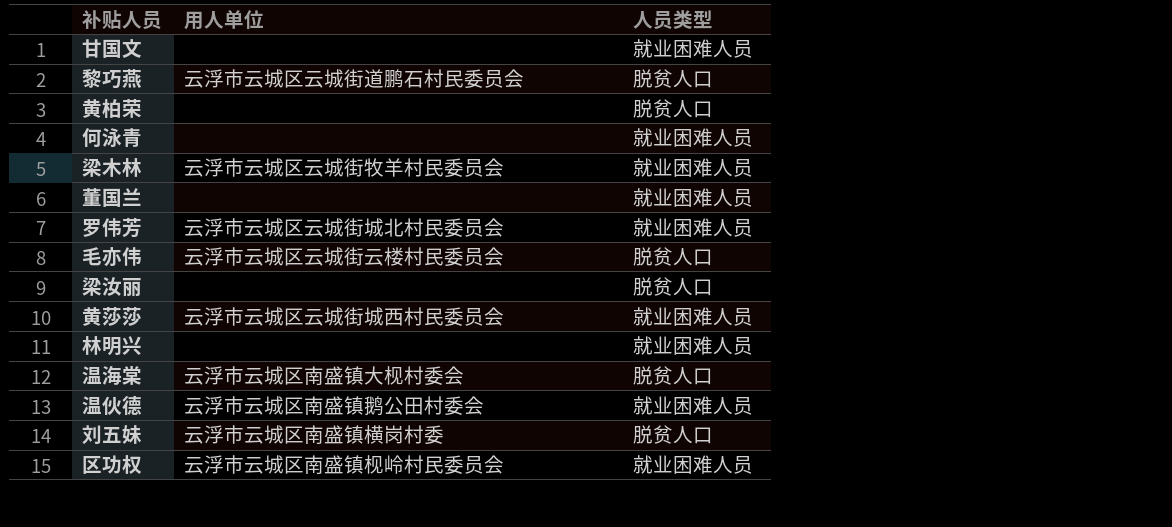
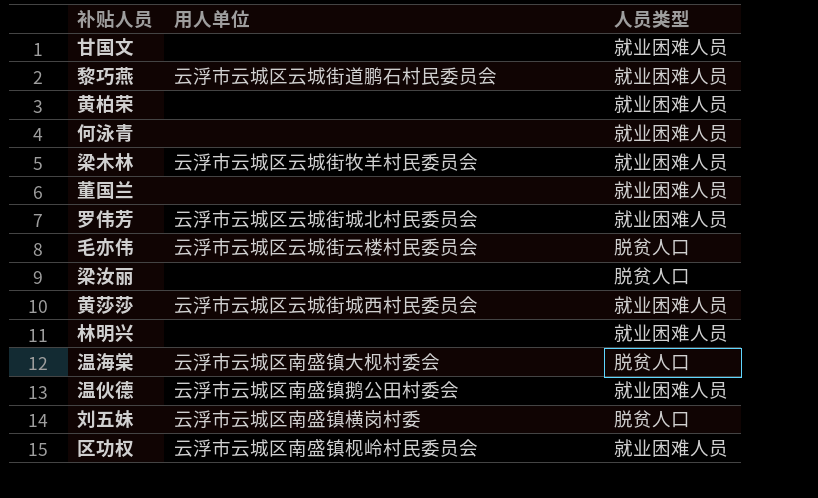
黎巧燕 | 人员类型: 脱贫人口 -> 就业困难人员
黄柏荣 | 人员类型: 脱贫人口 -> 就业困难人员

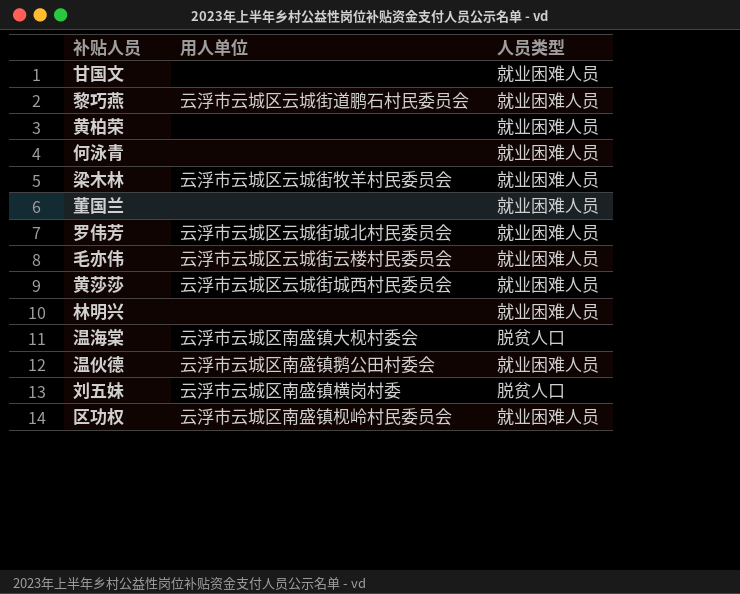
row 梁汝丽: none | 脱贫人口 -> none
毛亦伟 | 人员类型: 脱贫人口 -> 就业困难人员

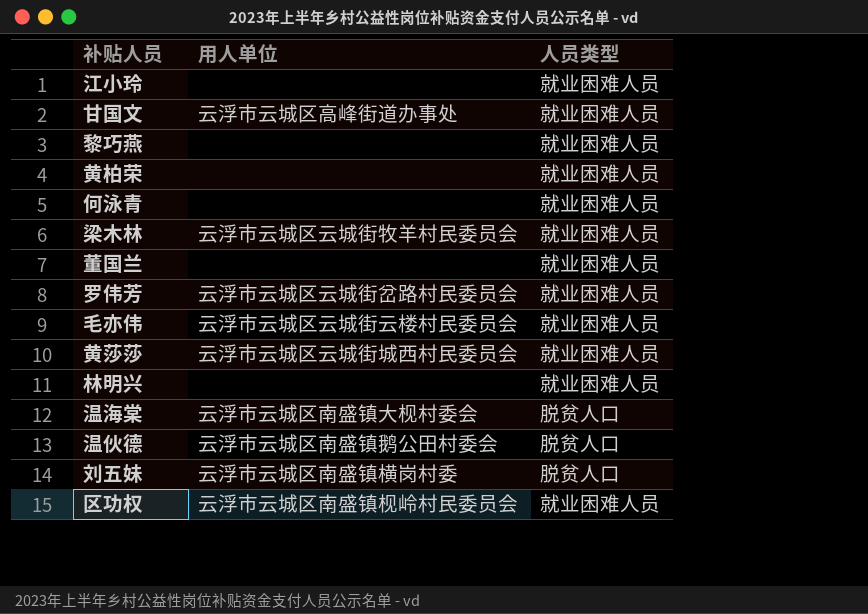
row 江小玲: none -> none | 就业困难人员
甘国文 | 用人单位: none -> 云浮市云城区高峰街道办事处
黎巧燕 | 用人单位: 云浮市云城区云城街道鹏石村民委员会 -> none
罗伟芳 | 用人单位: 云浮市云城区云城街城北村民委员会 -> 云浮市云城区云城街岔路村民委员会
温伙德 | 人员类型: 就业困难人员 -> 脱贫人口

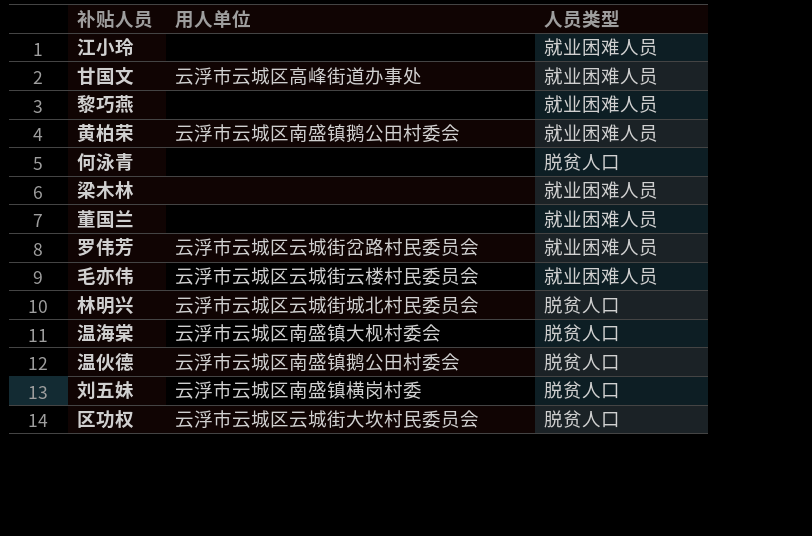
row 黄莎莎: 云浮市云城区云城街城西村民委员会 | 就业困难人员 -> none
黄柏荣 | 用人单位: none -> 云浮市云城区南盛镇鹅公田村委会
何泳青 | 人员类型: 就业困难人员 -> 脱贫人口
梁木林 | 用人单位: 云浮市云城区云城街牧羊村民委员会 -> none
林明兴 | 用人单位: none -> 云浮市云城区云城街城北村民委员会
林明兴 | 人员类型: 就业困难人员 -> 脱贫人口
区功权 | 用人单位: 云浮市云城区南盛镇枧岭村民委员会 -> 云浮市云城区云城街大坎村民委员会
区功权 | 人员类型: 就业困难人员 -> 脱贫人口

